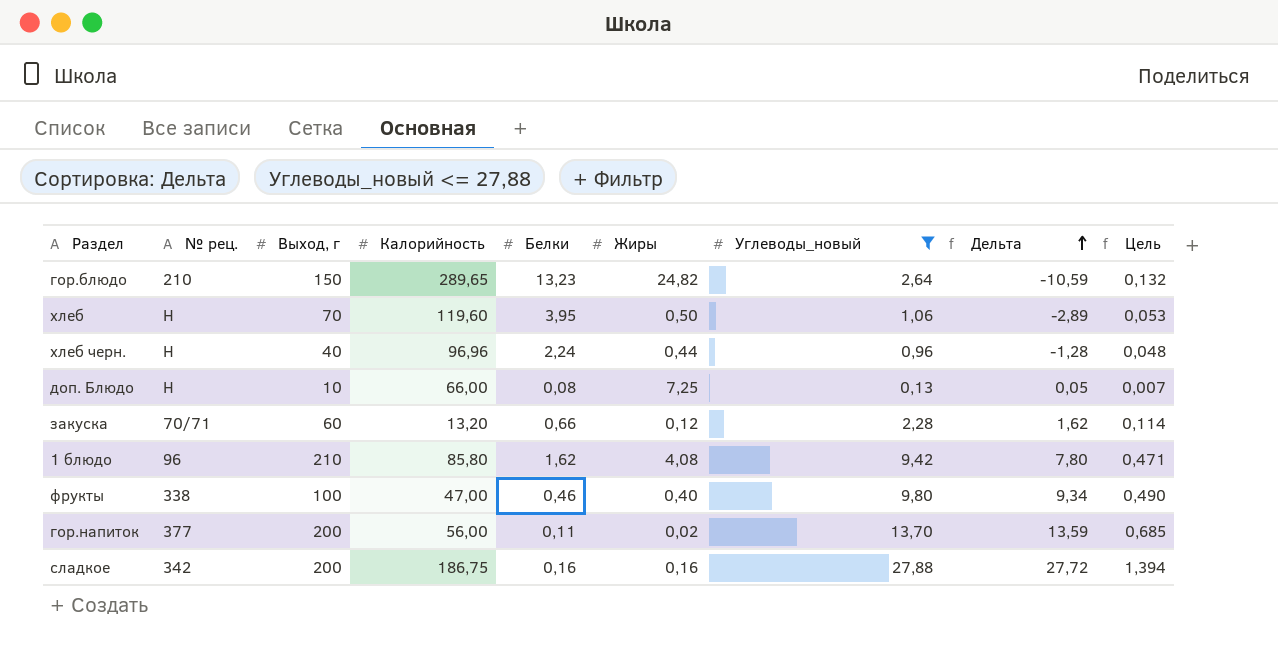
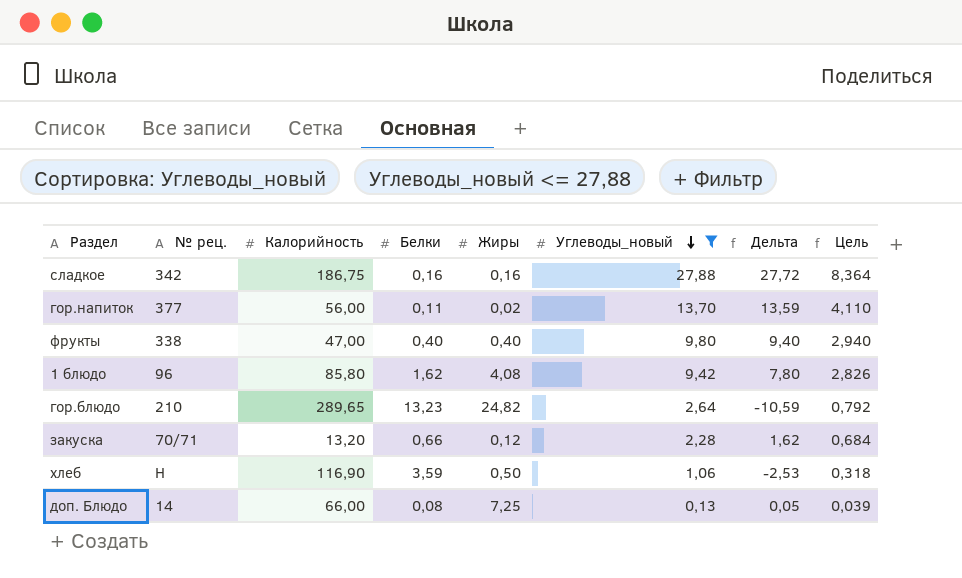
row order: Дельта ascending -> Углеводы_новый descending
column Выход, г | position: 3 -> none
column Цель | formula: [Углеводы_новый] * 0,05 -> [Углеводы_новый] * 0,3
row хлеб черн.: Н | 40 | 96,96 | 2,24 | 0,44 | 0,96 | -1,28 | 0,048 -> none
фрукты | Белки: 0,46 -> 0,40
фрукты | Дельта: 9,34 -> 9,40
хлеб | Калорийность: 119,60 -> 116,90
хлеб | Белки: 3,95 -> 3,59
хлеб | Дельта: -2,89 -> -2,53
доп. Блюдо | № рец.: Н -> 14

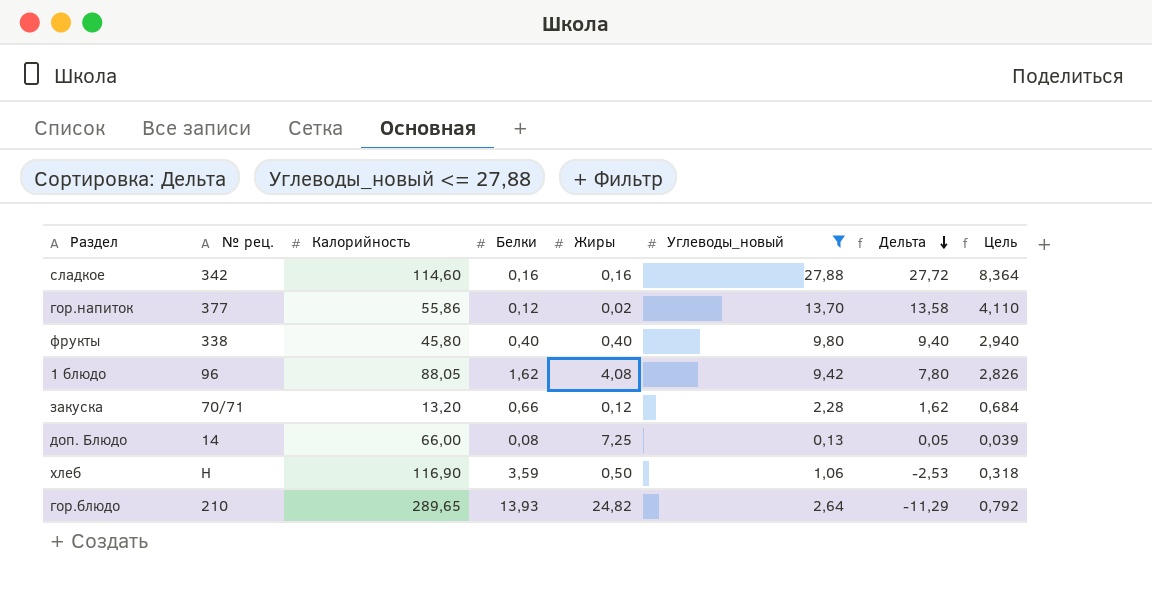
row order: Углеводы_новый descending -> Дельта descending
сладкое | Калорийность: 186,75 -> 114,60
гор.напиток | Калорийность: 56,00 -> 55,86
гор.напиток | Белки: 0,11 -> 0,12
гор.напиток | Дельта: 13,59 -> 13,58
фрукты | Калорийность: 47,00 -> 45,80
1 блюдо | Калорийность: 85,80 -> 88,05
гор.блюдо | Белки: 13,23 -> 13,93
гор.блюдо | Дельта: -10,59 -> -11,29

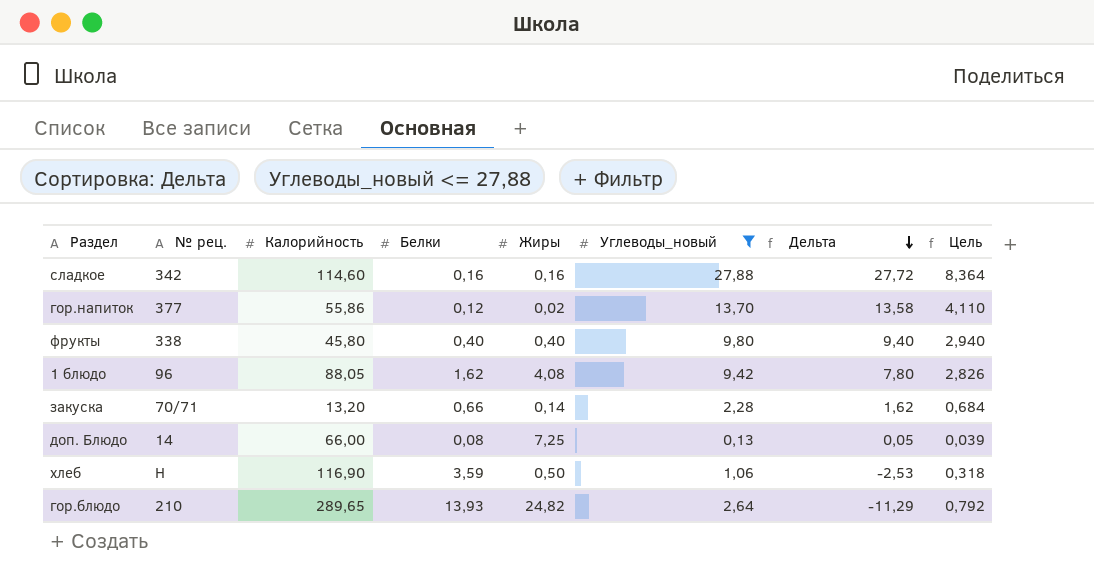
закуска | Жиры: 0,12 -> 0,14

